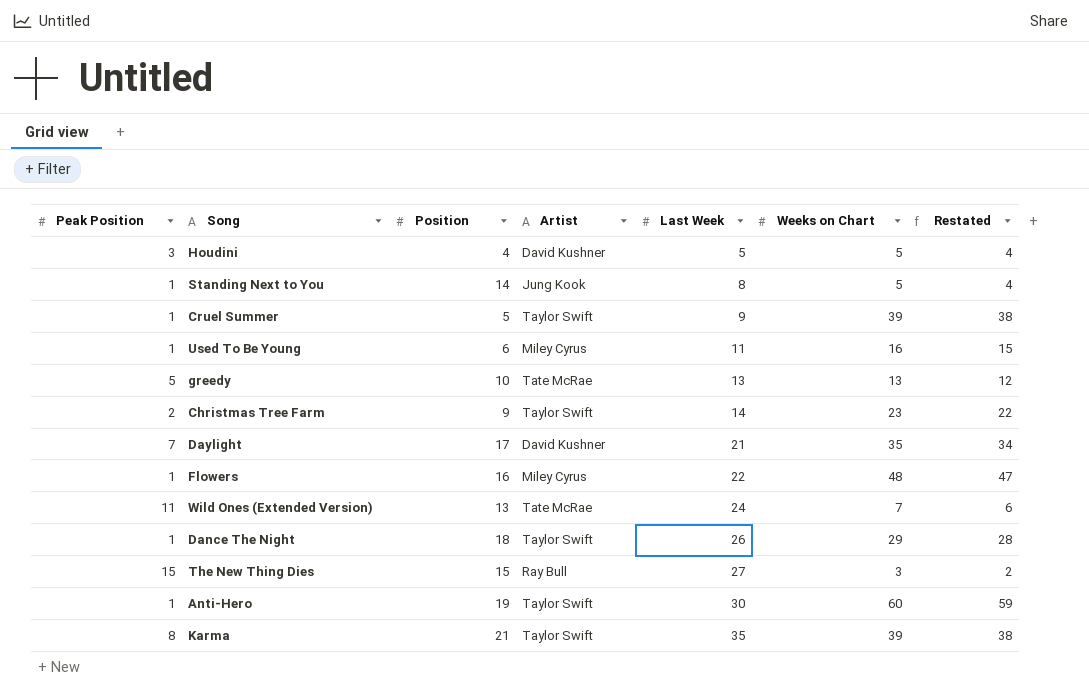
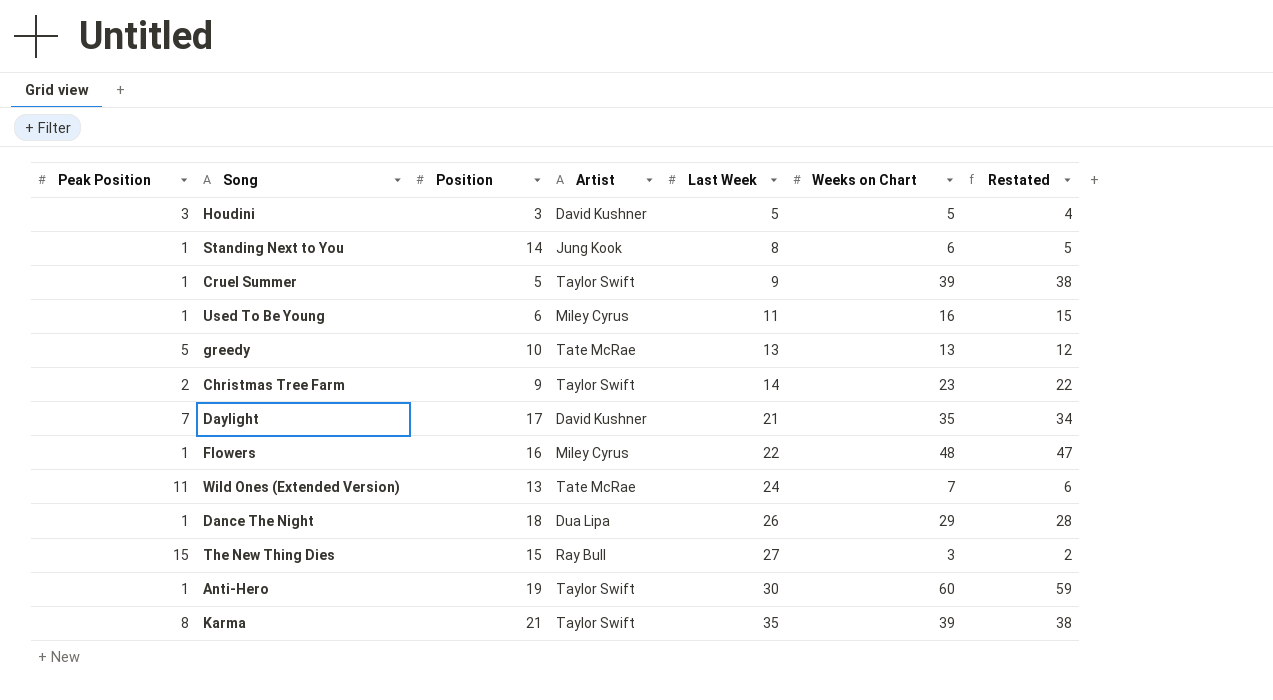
Houdini | Position: 4 -> 3
Standing Next to You | Weeks on Chart: 5 -> 6
Standing Next to You | Restated: 4 -> 5
Dance The Night | Artist: Taylor Swift -> Dua Lipa

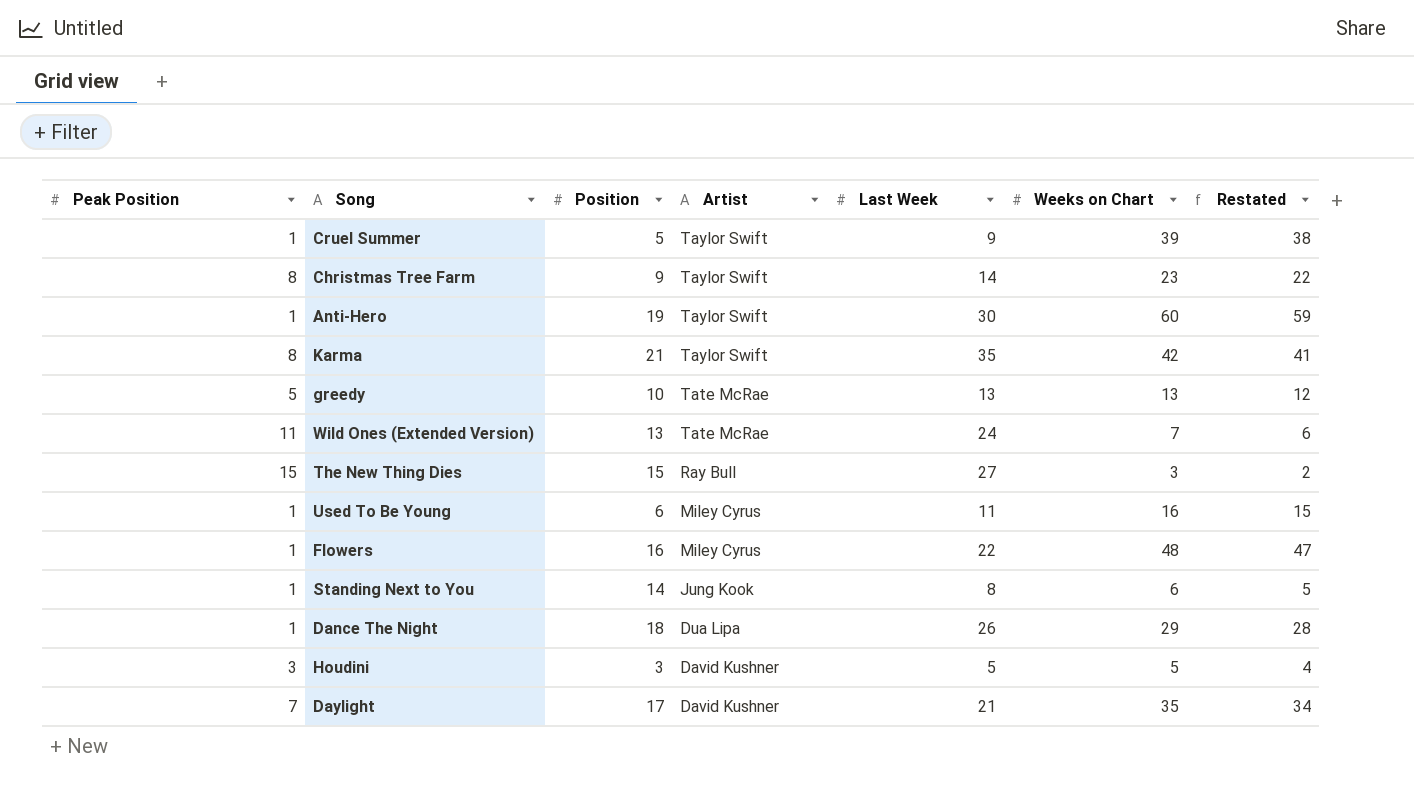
row order: Last Week ascending -> Artist descending
Christmas Tree Farm | Peak Position: 2 -> 8
Karma | Weeks on Chart: 39 -> 42
Karma | Restated: 38 -> 41

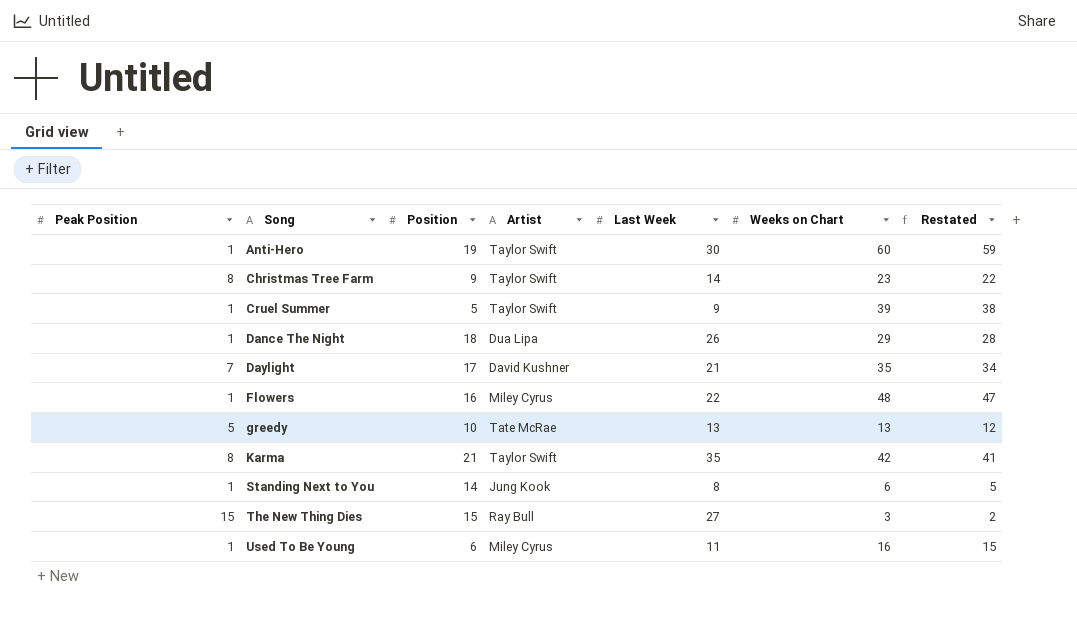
row order: Artist descending -> Song ascending
row Wild Ones (Extended Version): 11 | 13 | Tate McRae | 24 | 7 | 6 -> none
row Houdini: 3 | 3 | David Kushner | 5 | 5 | 4 -> none

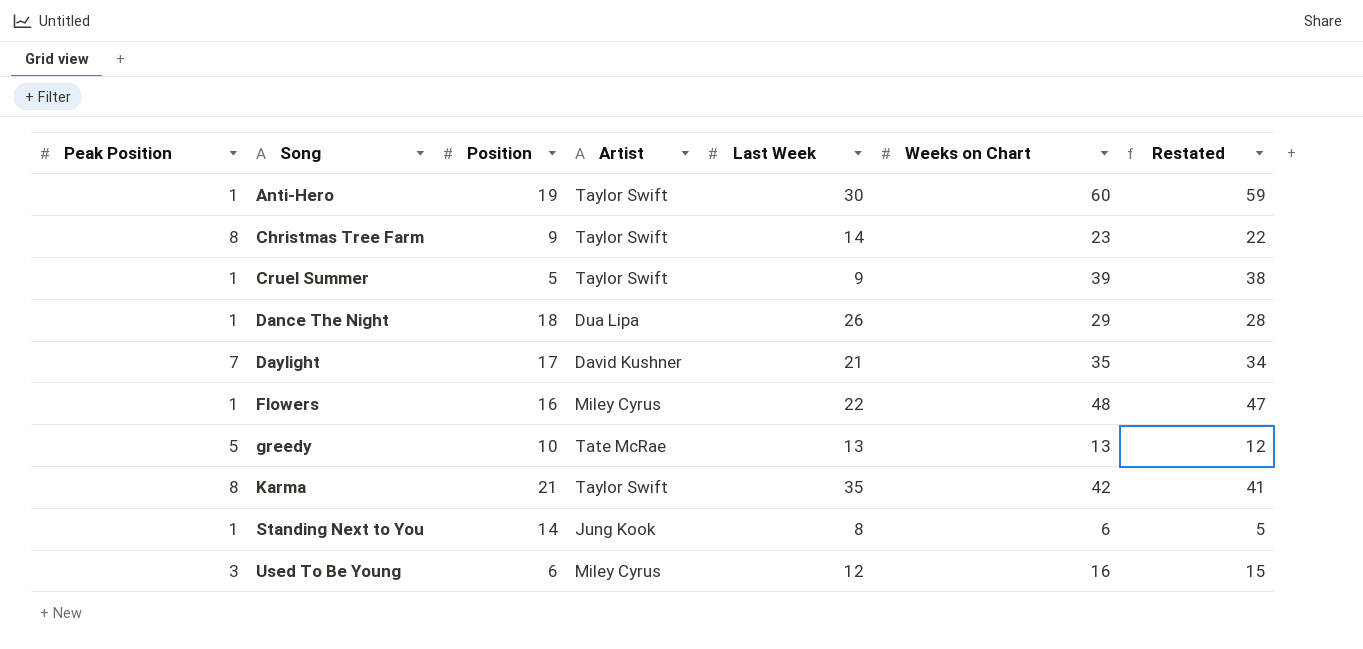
row The New Thing Dies: 15 | 15 | Ray Bull | 27 | 3 | 2 -> none
Used To Be Young | Peak Position: 1 -> 3
Used To Be Young | Last Week: 11 -> 12

